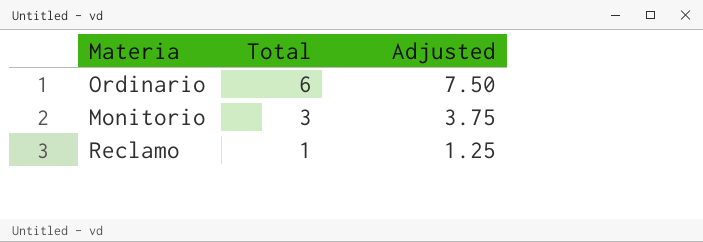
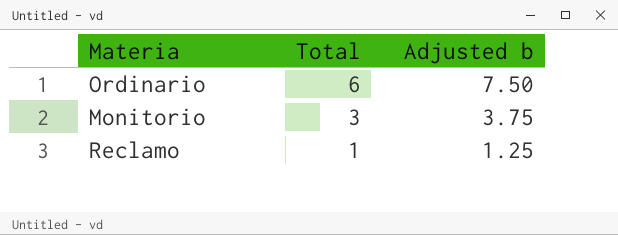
column name: Adjusted -> Adjusted b

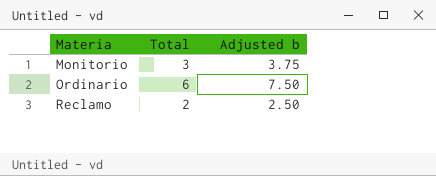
row order: Total descending -> Materia ascending
Reclamo | Total: 1 -> 2
Reclamo | Adjusted b: 1.25 -> 2.50

